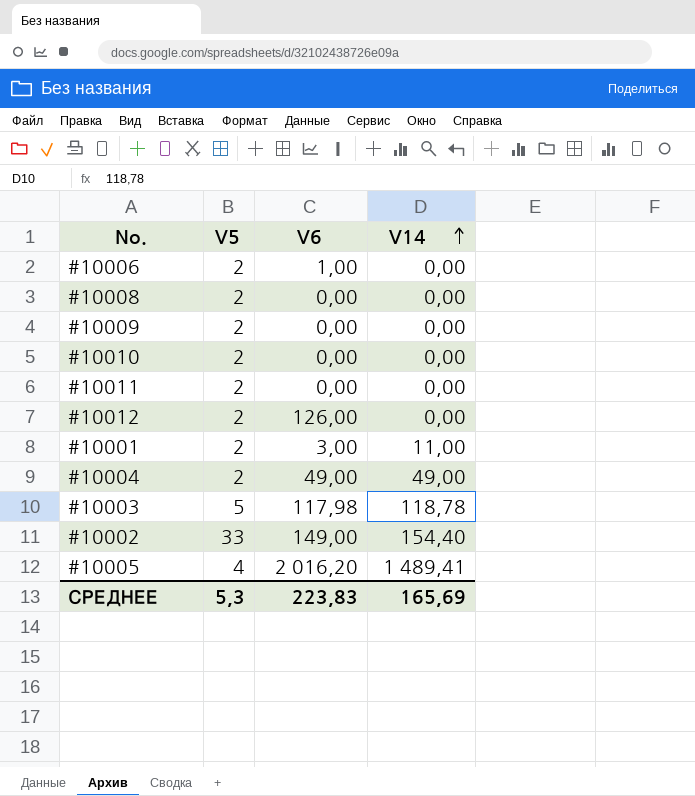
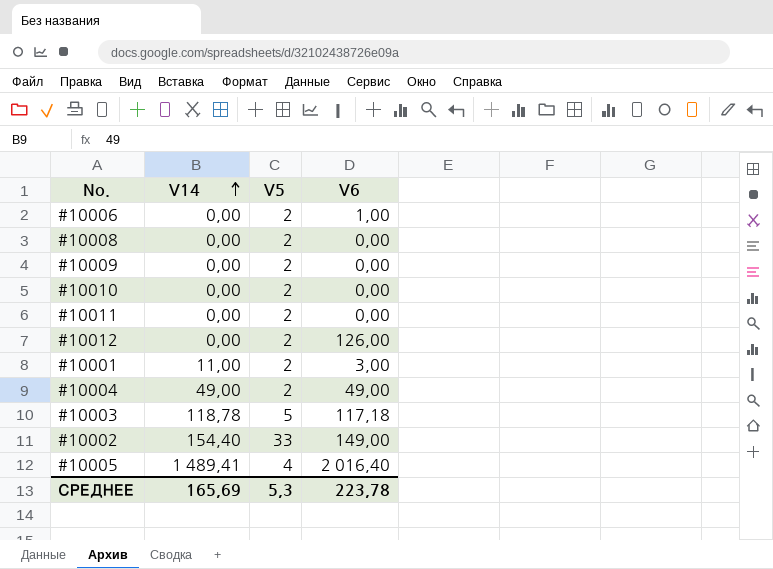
column V14 | position: 4 -> 2
#10003 | V6: 117,98 -> 117,18
#10005 | V6: 2 016,20 -> 2 016,40
СРЕДНЕЕ | V6: 223,83 -> 223,78

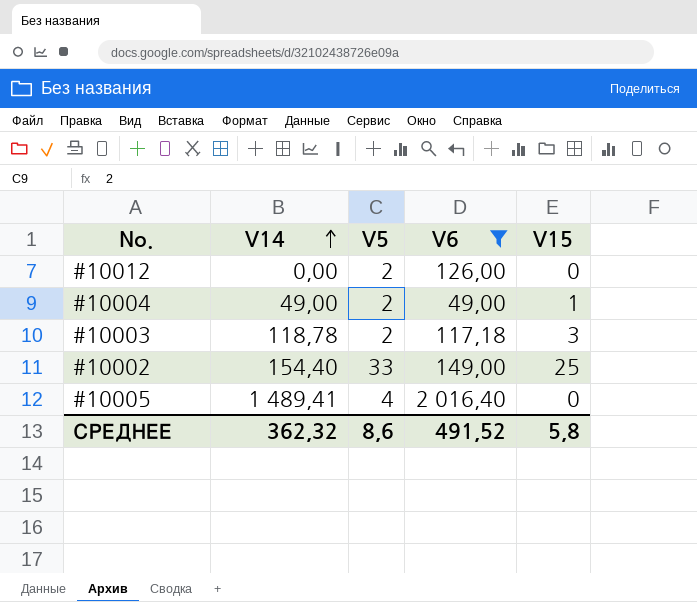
filter: none -> V6 >= 49,00
column V15 | position: none -> 5
#10003 | V5: 5 -> 2
СРЕДНЕЕ | V14: 165,69 -> 362,32
СРЕДНЕЕ | V5: 5,3 -> 8,6
СРЕДНЕЕ | V6: 223,78 -> 491,52

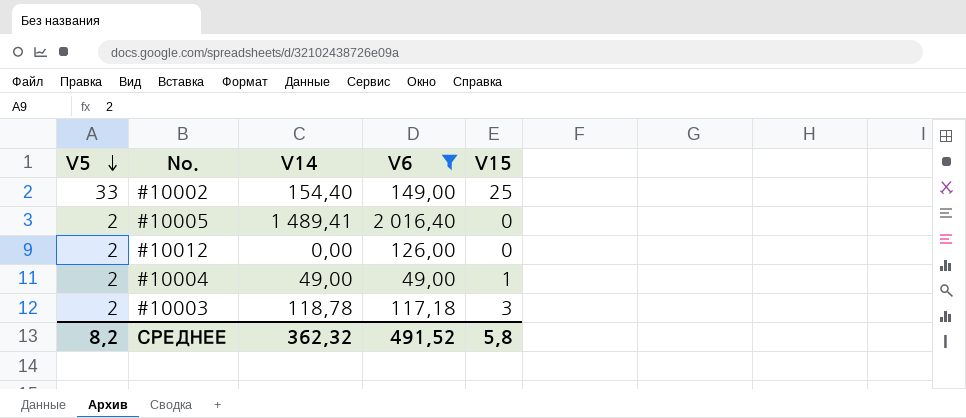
row order: V14 ascending -> V5 descending
column V5 | position: 3 -> 1
#10005 | V5: 4 -> 2
СРЕДНЕЕ | V5: 8,6 -> 8,2

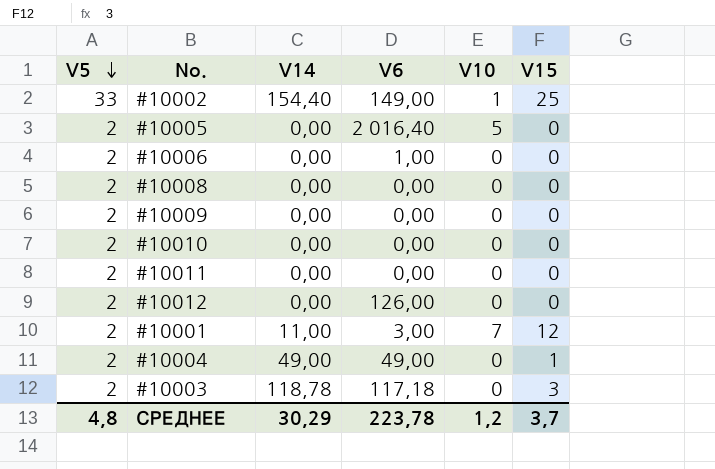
filter: V6 >= 49,00 -> none
column V10 | position: none -> 5
#10005 | V14: 1 489,41 -> 0,00
СРЕДНЕЕ | V5: 8,2 -> 4,8
СРЕДНЕЕ | V14: 362,32 -> 30,29
СРЕДНЕЕ | V6: 491,52 -> 223,78
СРЕДНЕЕ | V15: 5,8 -> 3,7

